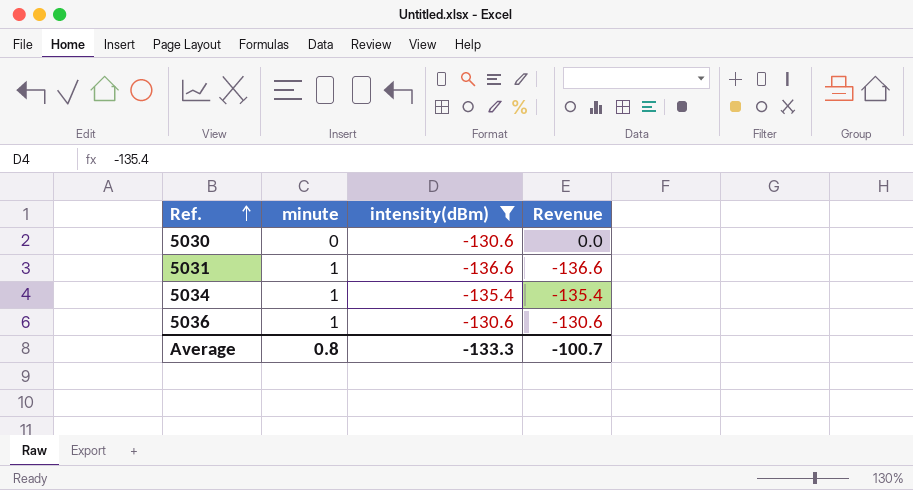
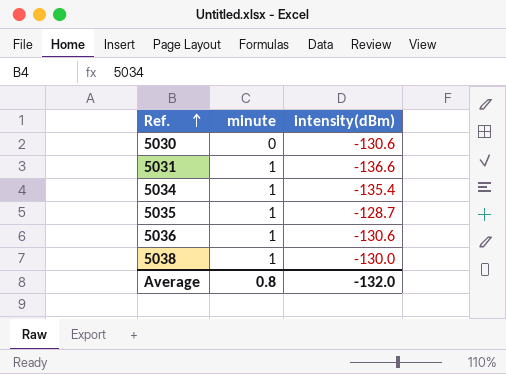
filter: intensity(dBm) <= -130.6 -> none
column Revenue | formula: [minute] * [intensity(dBm)] -> none
Average | intensity(dBm): -133.3 -> -132.0

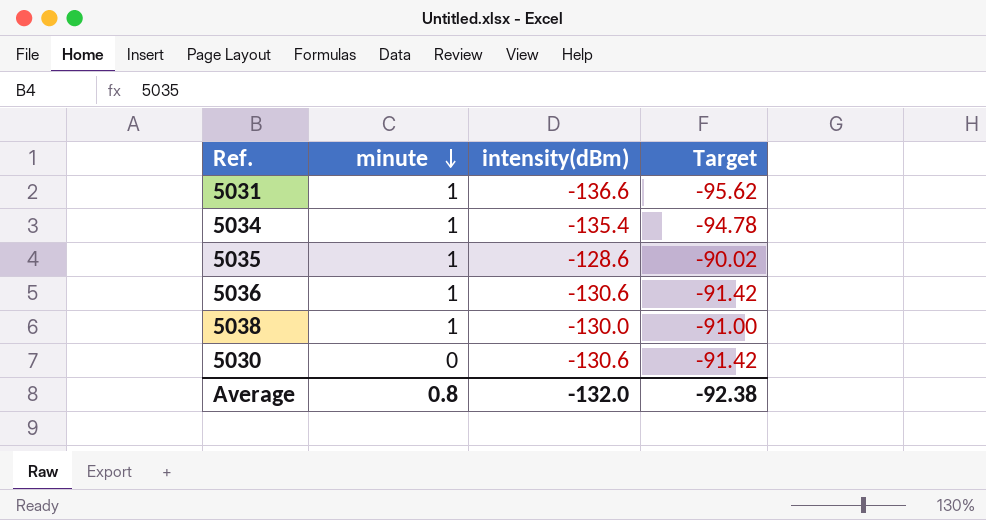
row order: Ref. ascending -> minute descending
column Target | formula: none -> [intensity(dBm)] * 0.7
5035 | intensity(dBm): -128.7 -> -128.6

